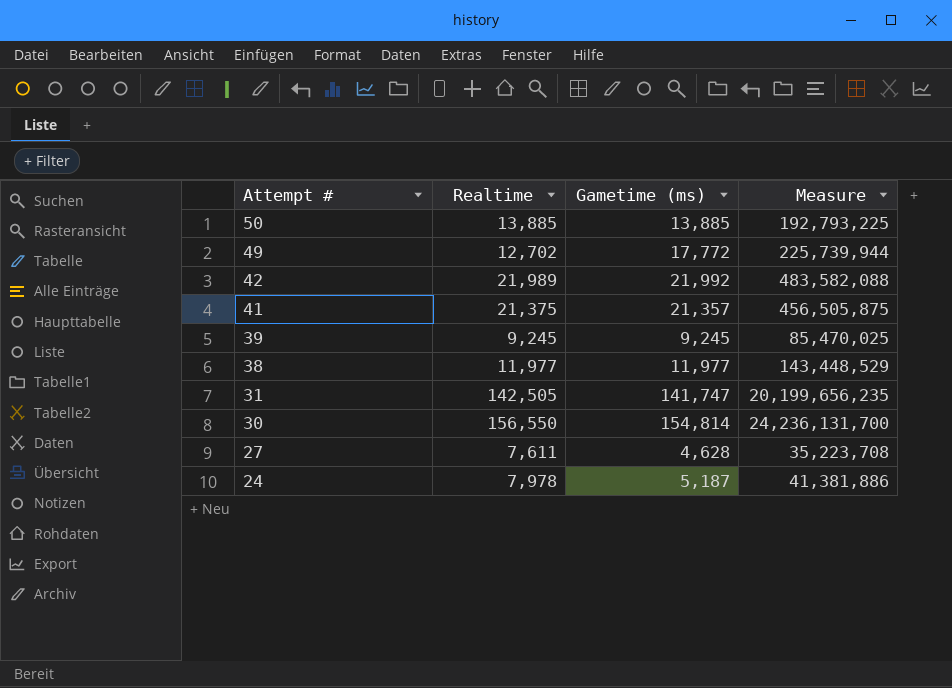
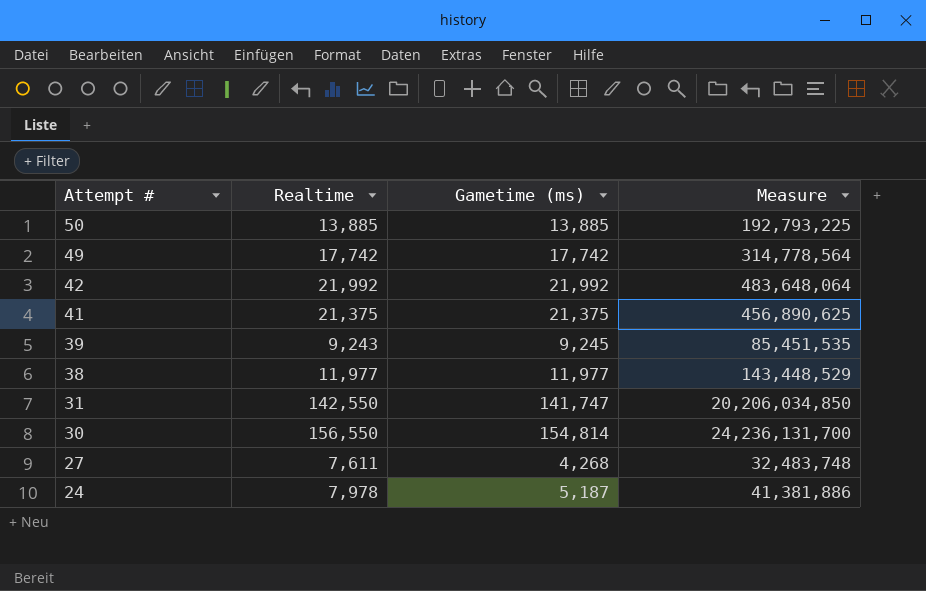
49 | Realtime: 12,702 -> 17,742
49 | Gametime (ms): 17,772 -> 17,742
49 | Measure: 225,739,944 -> 314,778,564
42 | Realtime: 21,989 -> 21,992
42 | Measure: 483,582,088 -> 483,648,064
41 | Gametime (ms): 21,357 -> 21,375
41 | Measure: 456,505,875 -> 456,890,625
39 | Realtime: 9,245 -> 9,243
39 | Measure: 85,470,025 -> 85,451,535
31 | Realtime: 142,505 -> 142,550
31 | Measure: 20,199,656,235 -> 20,206,034,850
27 | Gametime (ms): 4,628 -> 4,268
27 | Measure: 35,223,708 -> 32,483,748

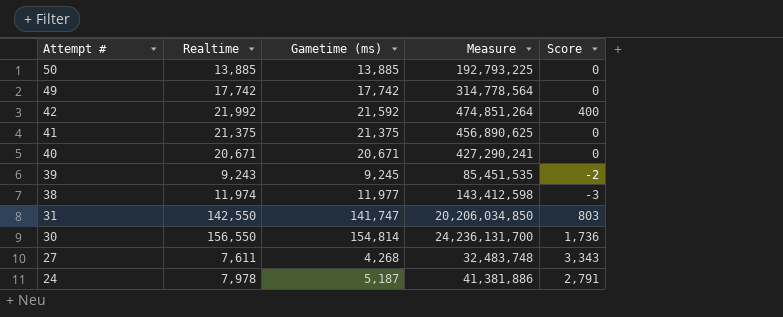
column Score | formula: none -> [Realtime] - [Gametime (ms)]
42 | Gametime (ms): 21,992 -> 21,592
42 | Measure: 483,648,064 -> 474,851,264
row 40: none -> 20,671 | 20,671 | 427,290,241 | 0
38 | Realtime: 11,977 -> 11,974
38 | Measure: 143,448,529 -> 143,412,598

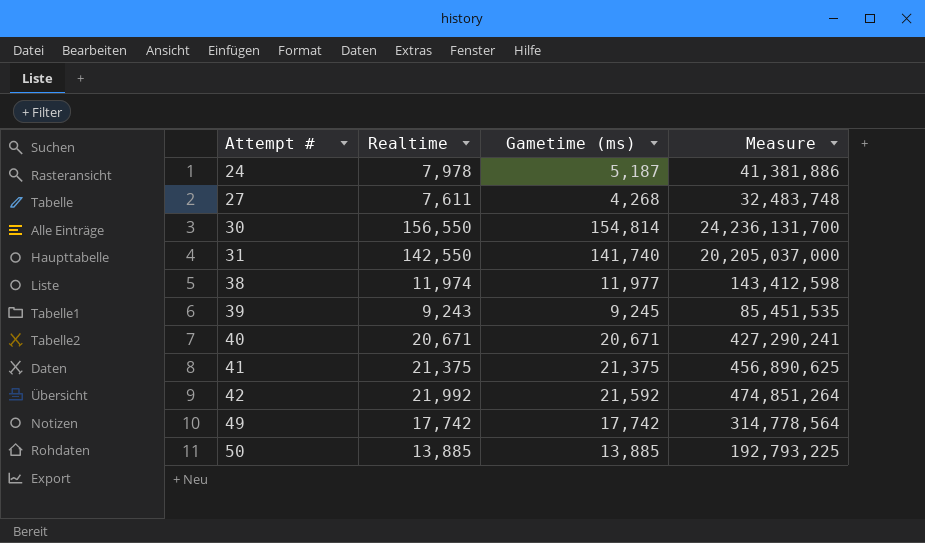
row order: Attempt # descending -> Attempt # ascending
column Score | formula: [Realtime] - [Gametime (ms)] -> none
31 | Gametime (ms): 141,747 -> 141,740
31 | Measure: 20,206,034,850 -> 20,205,037,000

